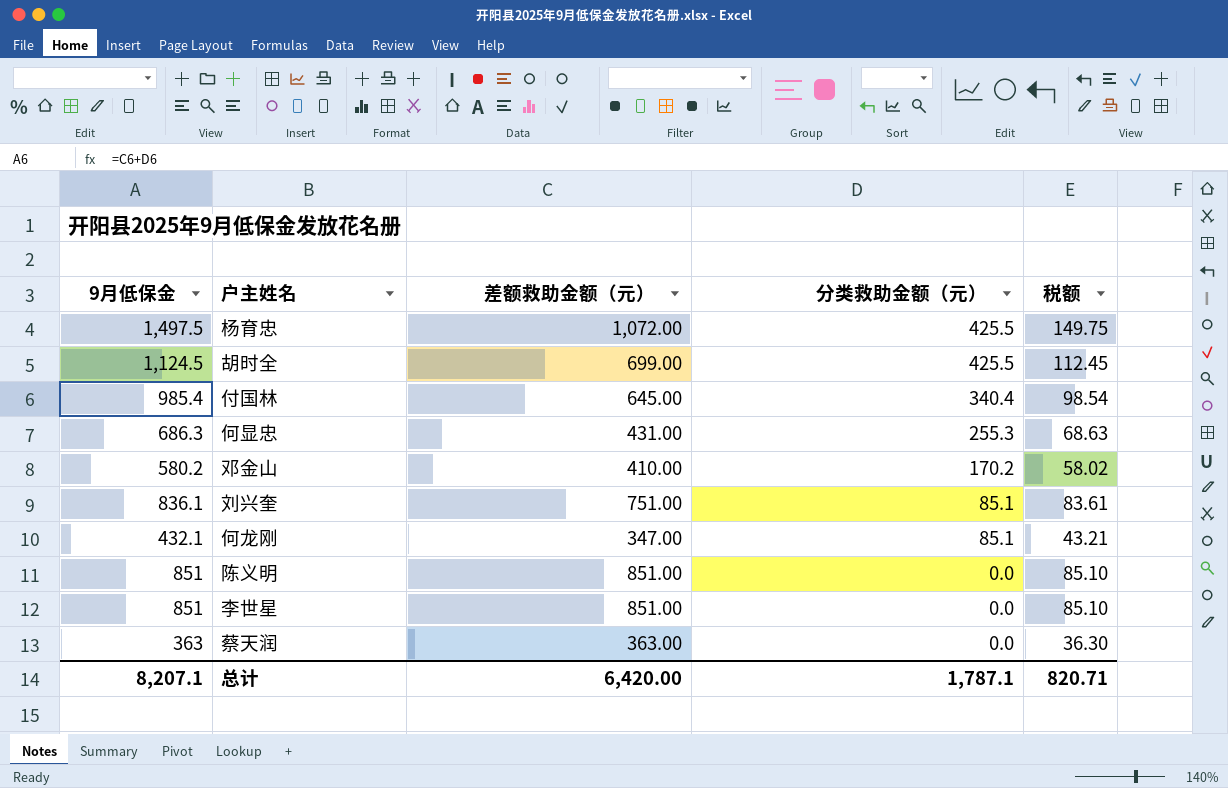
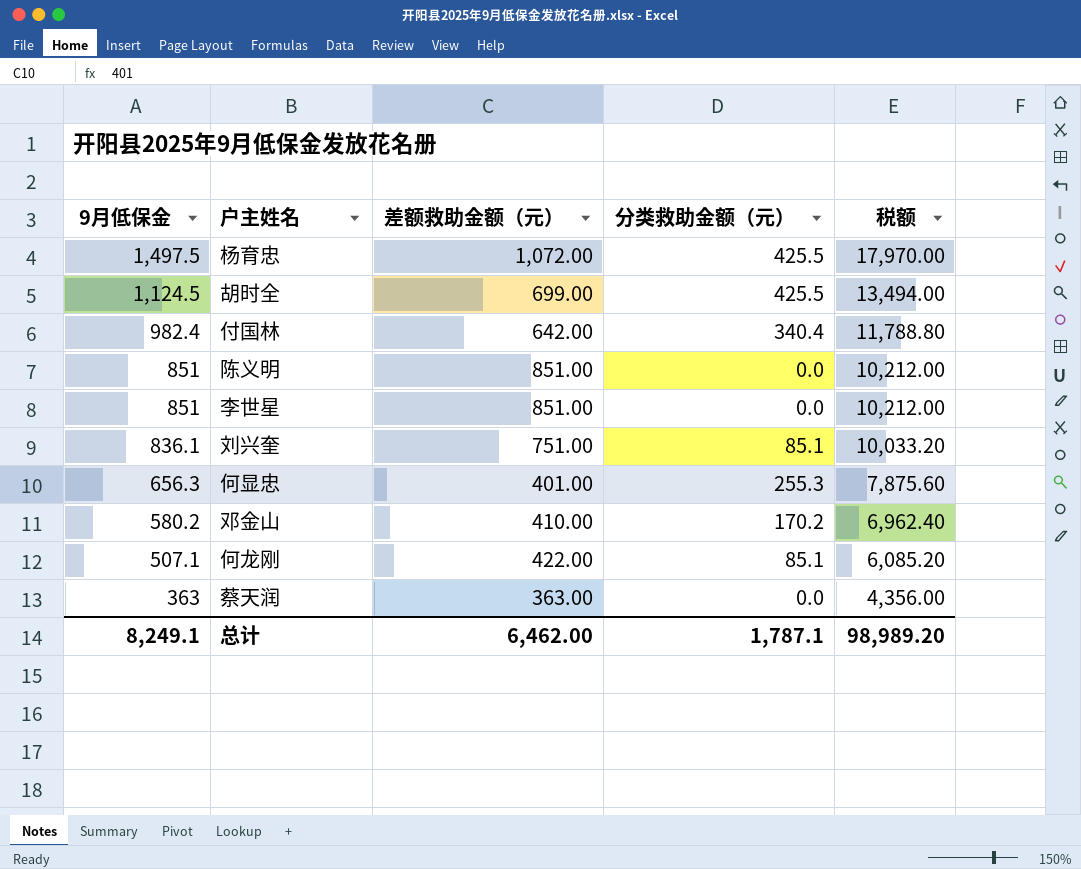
row order: 分类救助金额（元） descending -> 9月低保金 descending
column 税额 | formula: [9月低保金] * 0.1 -> [9月低保金] * 12
付国林 | 9月低保金: 985.4 -> 982.4
付国林 | 差额救助金额（元）: 645.00 -> 642.00
何显忠 | 9月低保金: 686.3 -> 656.3
何显忠 | 差额救助金额（元）: 431.00 -> 401.00
何龙刚 | 9月低保金: 432.1 -> 507.1
何龙刚 | 差额救助金额（元）: 347.00 -> 422.00
总计 | 9月低保金: 8,207.1 -> 8,249.1
总计 | 差额救助金额（元）: 6,420.00 -> 6,462.00
总计 | 税额: 820.71 -> 98,989.20

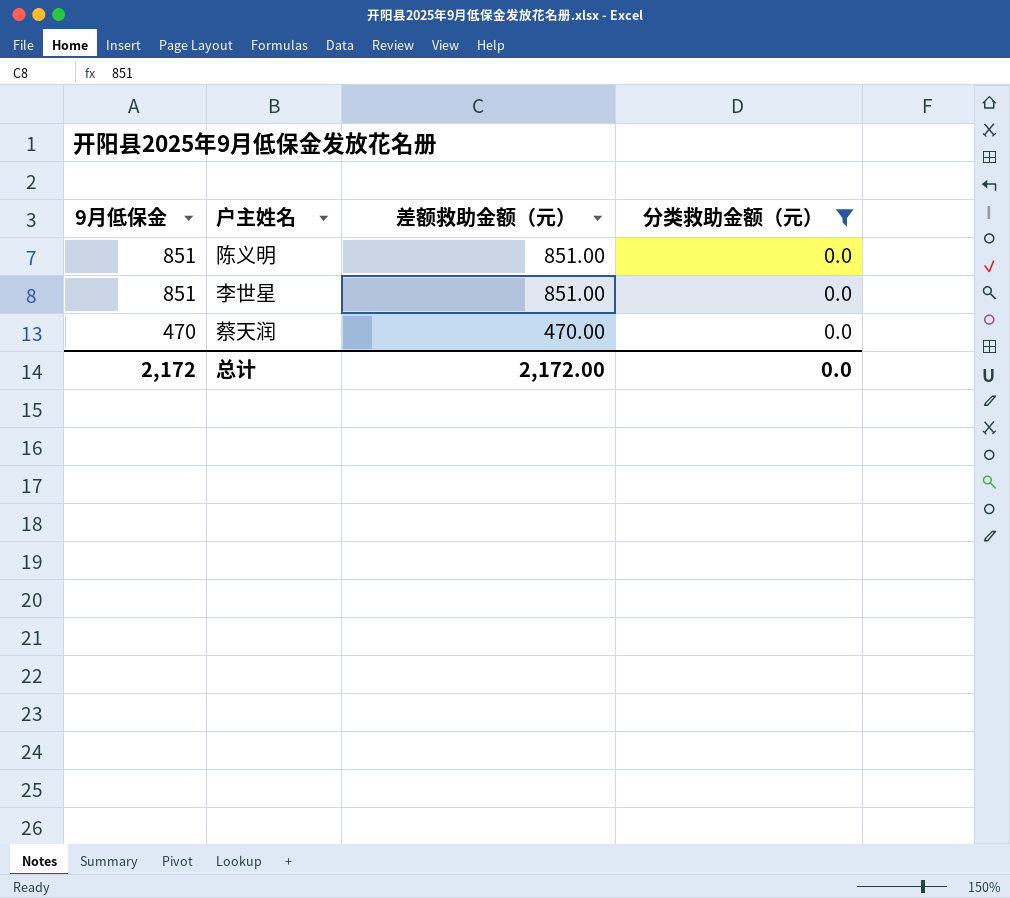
filter: none -> 分类救助金额（元） = 0.0
column 税额 | formula: [9月低保金] * 12 -> none
蔡天润 | 9月低保金: 363 -> 470
蔡天润 | 差额救助金额（元）: 363.00 -> 470.00
总计 | 9月低保金: 8,249.1 -> 2,172
总计 | 差额救助金额（元）: 6,462.00 -> 2,172.00
总计 | 分类救助金额（元）: 1,787.1 -> 0.0

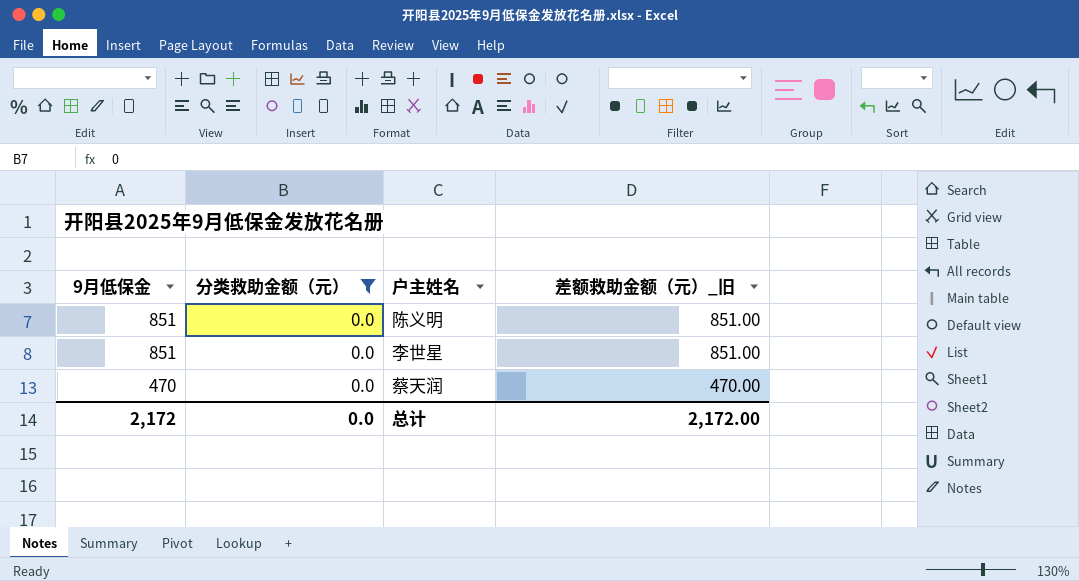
column 分类救助金额（元） | position: 4 -> 2
column name: 差额救助金额（元） -> 差额救助金额（元）_旧

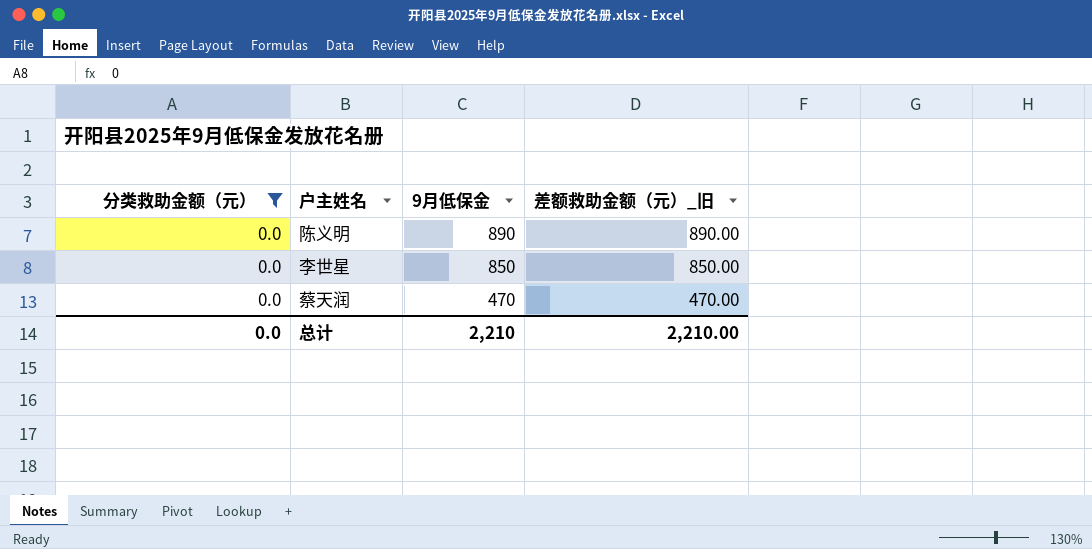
column 9月低保金 | position: 1 -> 3
陈义明 | 9月低保金: 851 -> 890
陈义明 | 差额救助金额（元）_旧: 851.00 -> 890.00
李世星 | 9月低保金: 851 -> 850
李世星 | 差额救助金额（元）_旧: 851.00 -> 850.00
总计 | 9月低保金: 2,172 -> 2,210
总计 | 差额救助金额（元）_旧: 2,172.00 -> 2,210.00

